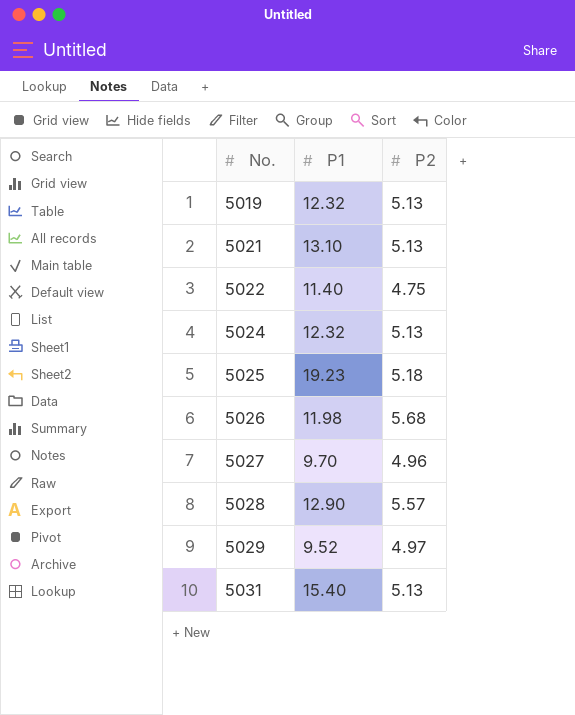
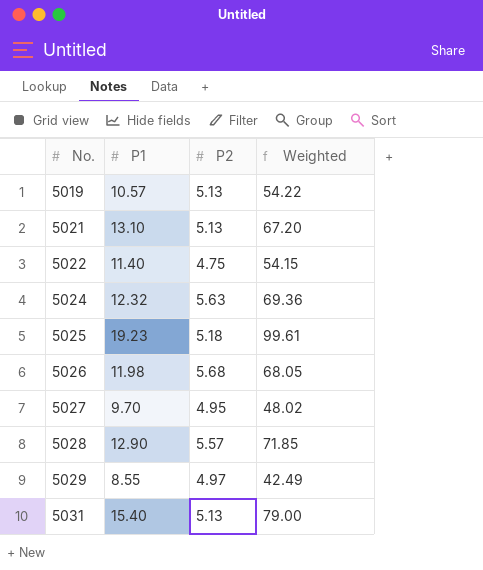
column Weighted | formula: none -> [P1] * [P2]
5019 | P1: 12.32 -> 10.57
5024 | P2: 5.13 -> 5.63
5027 | P2: 4.96 -> 4.95
5029 | P1: 9.52 -> 8.55

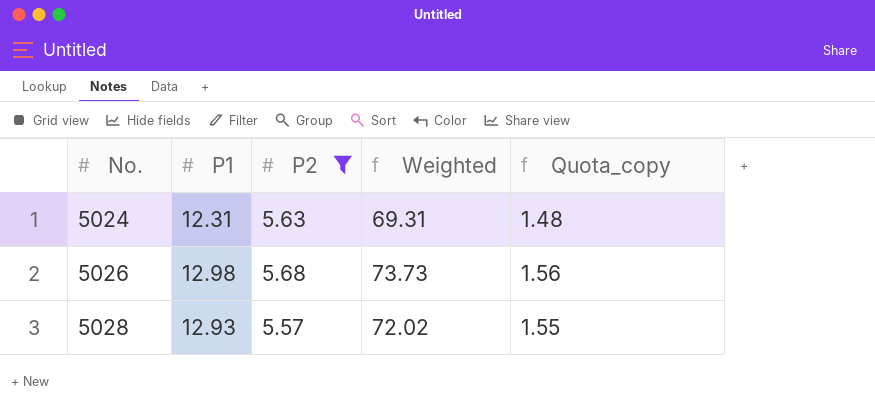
filter: none -> P2 >= 5.57
column Quota_copy | formula: none -> [P1] * 0.12
5024 | P1: 12.32 -> 12.31
5024 | Weighted: 69.36 -> 69.31
5026 | P1: 11.98 -> 12.98
5026 | Weighted: 68.05 -> 73.73
5028 | P1: 12.90 -> 12.93
5028 | Weighted: 71.85 -> 72.02

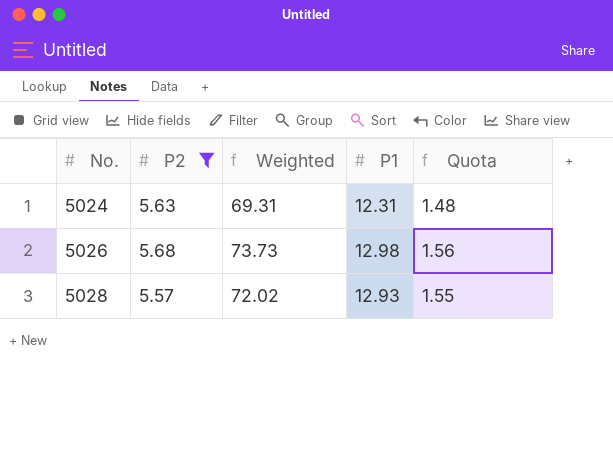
column P1 | position: 2 -> 4
column name: Quota_copy -> Quota

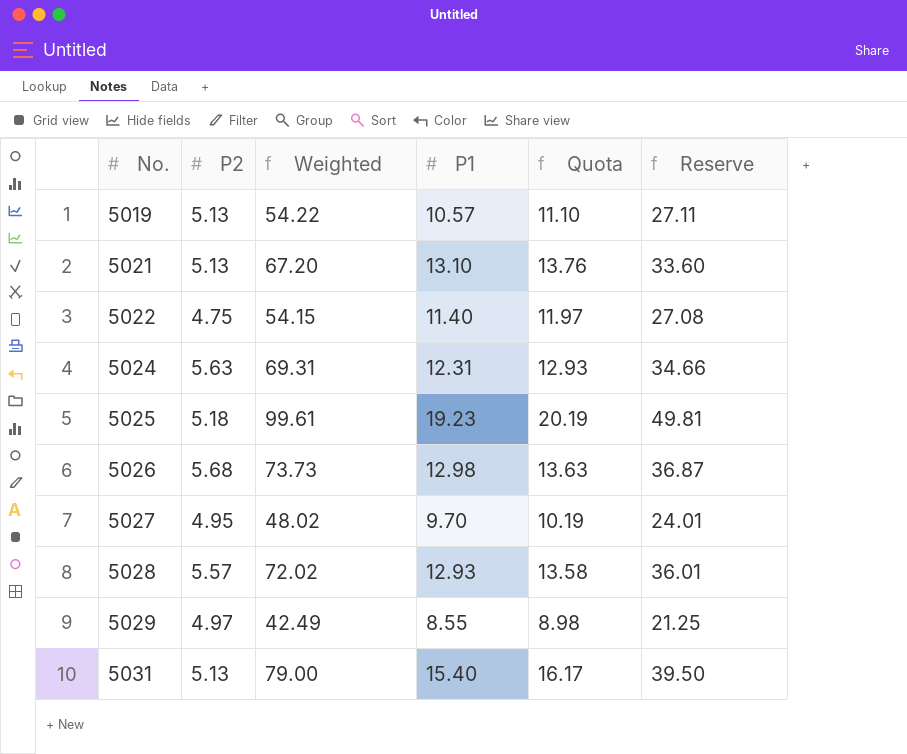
filter: P2 >= 5.57 -> none
column Quota | formula: [P1] * 0.12 -> [P1] * 1.05
column Reserve | formula: none -> [Weighted] * 0.5

